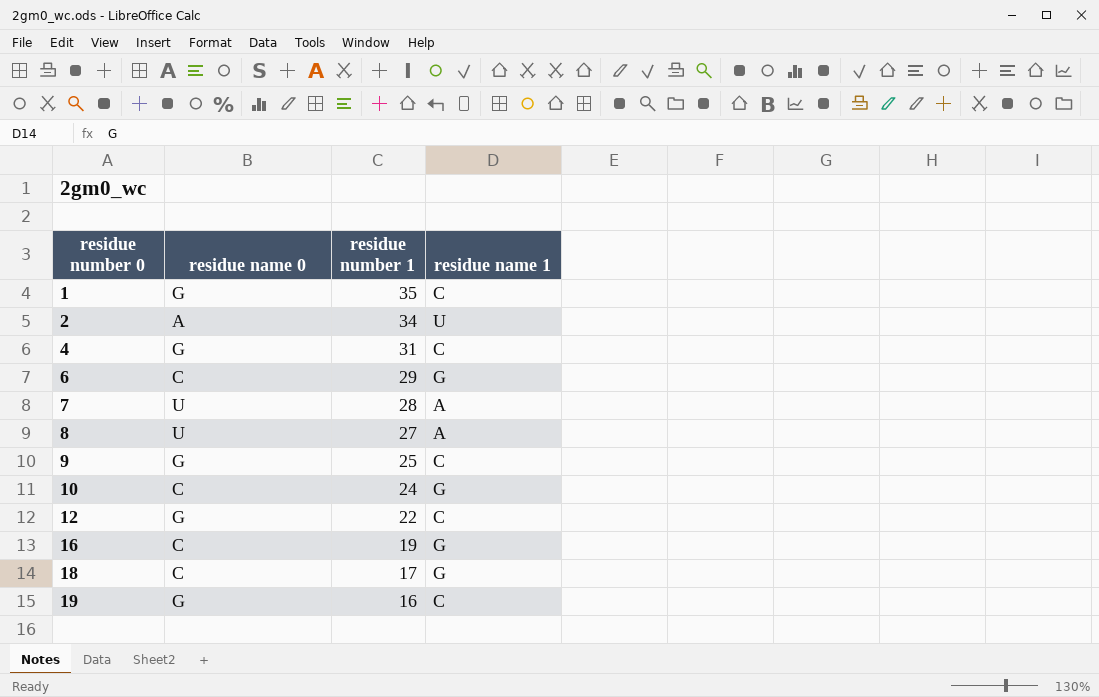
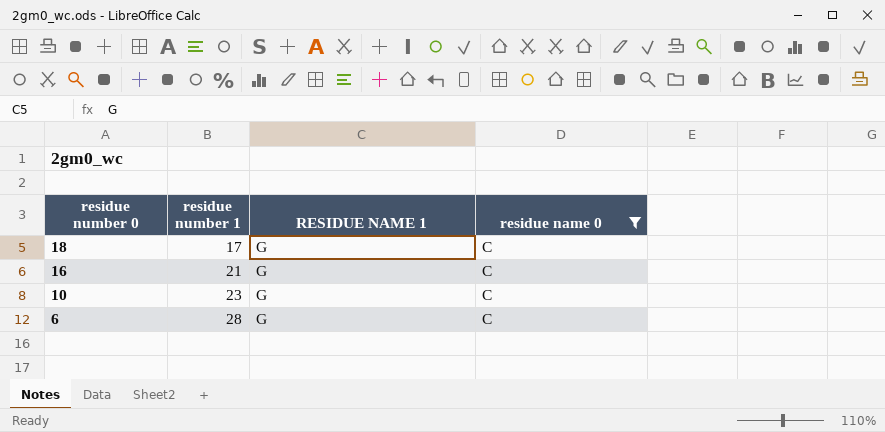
filter: none -> residue name 0 = C
row order: residue number 0 ascending -> residue number 0 descending
column name: residue name 1 -> RESIDUE NAME 1
column residue name 0 | position: 2 -> 4
16 | residue number 1: 19 -> 21
10 | residue number 1: 24 -> 23
6 | residue number 1: 29 -> 28

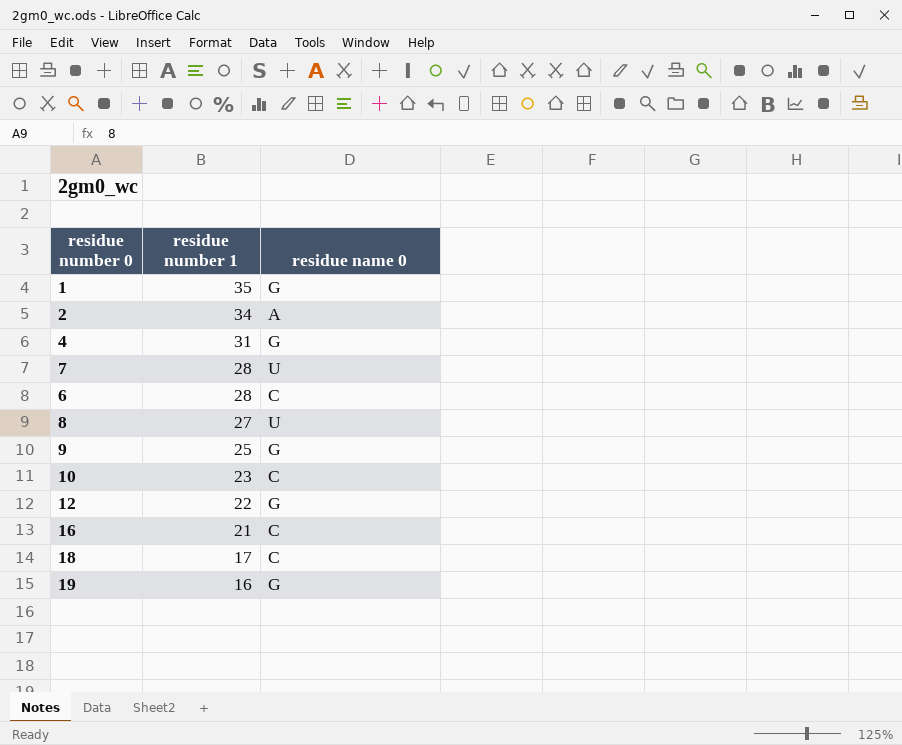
filter: residue name 0 = C -> none
row order: residue number 0 descending -> residue number 1 descending
column RESIDUE NAME 1 | position: 3 -> none

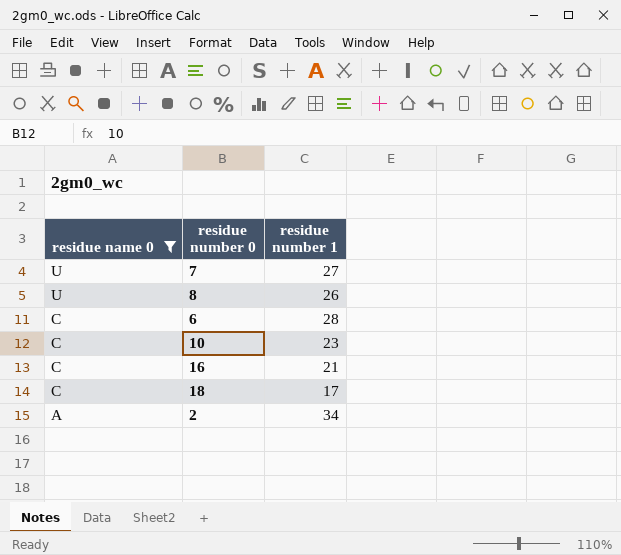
filter: none -> residue name 0 != G
row order: residue number 1 descending -> residue name 0 descending
column residue name 0 | position: 3 -> 1
7 | residue number 1: 28 -> 27
8 | residue number 1: 27 -> 26

